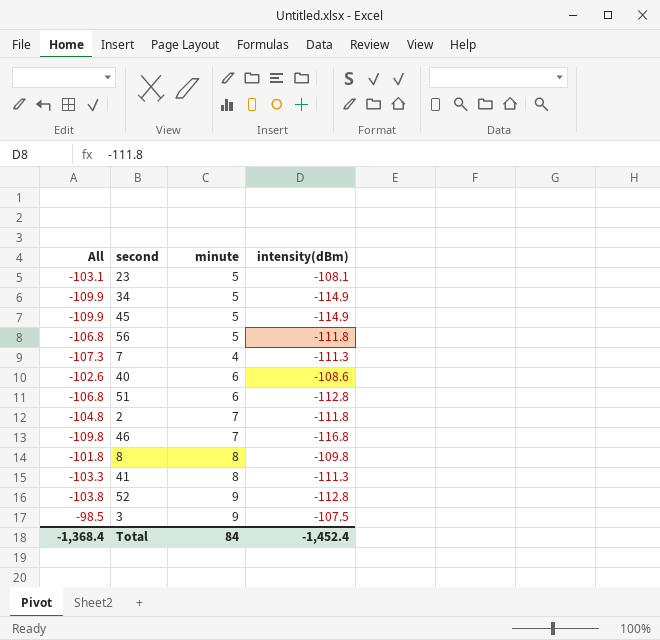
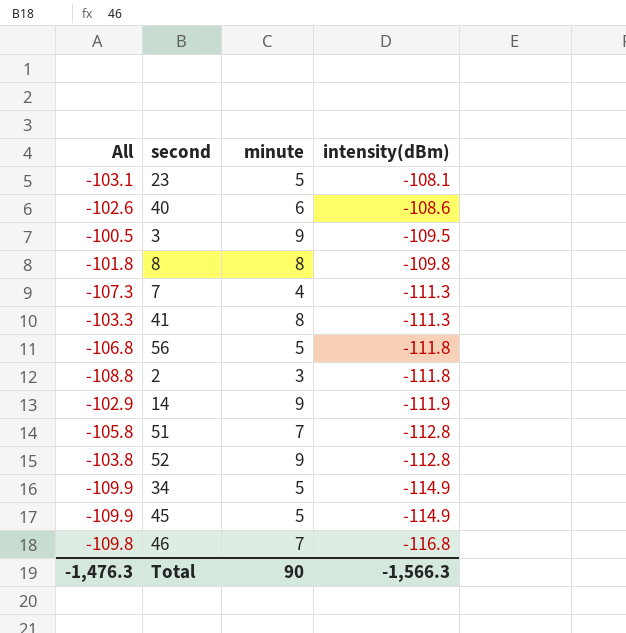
row order: none -> intensity(dBm) descending
3 | All: -98.5 -> -100.5
3 | intensity(dBm): -107.5 -> -109.5
2 | All: -104.8 -> -108.8
2 | minute: 7 -> 3
row 14: none -> -102.9 | 9 | -111.9
51 | All: -106.8 -> -105.8
51 | minute: 6 -> 7
Total | All: -1,368.4 -> -1,476.3
Total | minute: 84 -> 90
Total | intensity(dBm): -1,452.4 -> -1,566.3

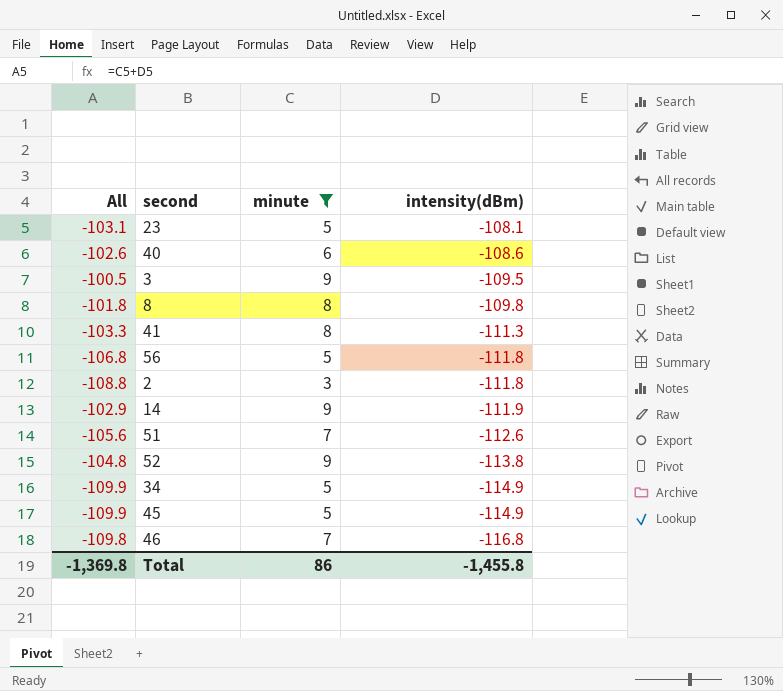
filter: none -> minute != 4
51 | All: -105.8 -> -105.6
51 | intensity(dBm): -112.8 -> -112.6
52 | All: -103.8 -> -104.8
52 | intensity(dBm): -112.8 -> -113.8
Total | All: -1,476.3 -> -1,369.8
Total | minute: 90 -> 86
Total | intensity(dBm): -1,566.3 -> -1,455.8

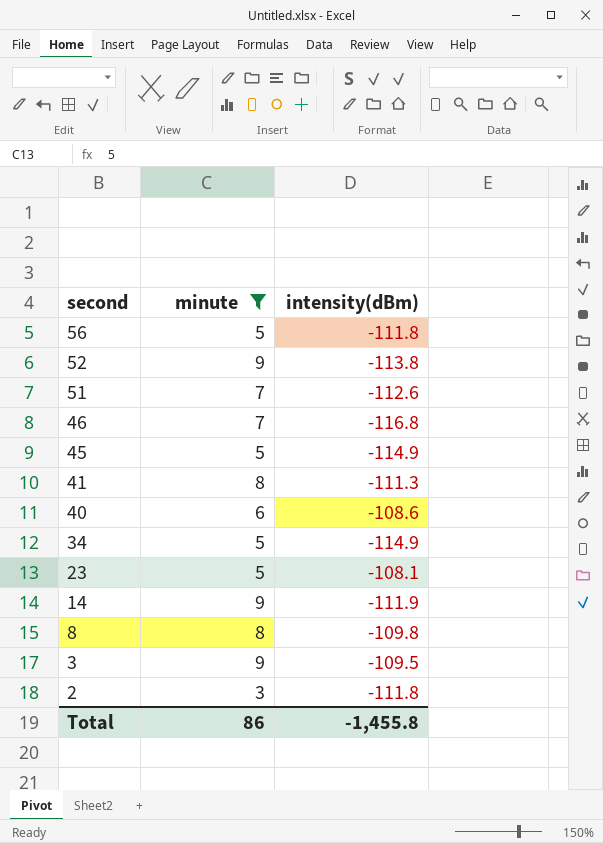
row order: intensity(dBm) descending -> second descending
column All | formula: [minute] + [intensity(dBm)] -> none

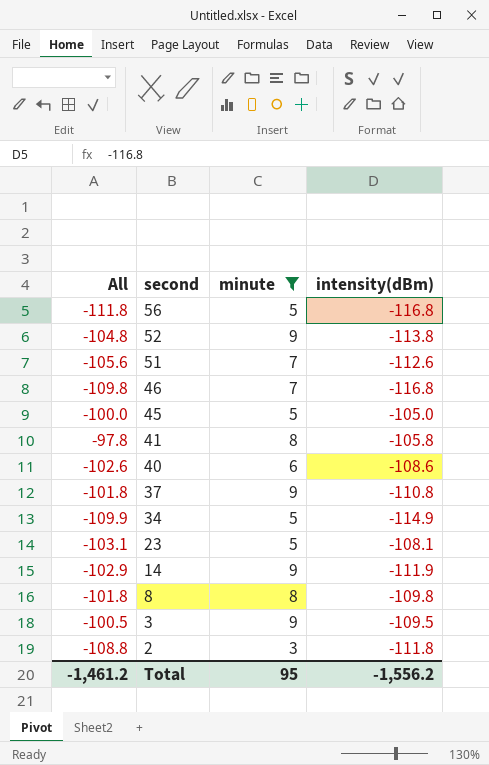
column All | formula: none -> [minute] + [intensity(dBm)]
56 | intensity(dBm): -111.8 -> -116.8
45 | intensity(dBm): -114.9 -> -105.0
41 | intensity(dBm): -111.3 -> -105.8
row 37: none -> -101.8 | 9 | -110.8
Total | minute: 86 -> 95
Total | intensity(dBm): -1,455.8 -> -1,556.2

